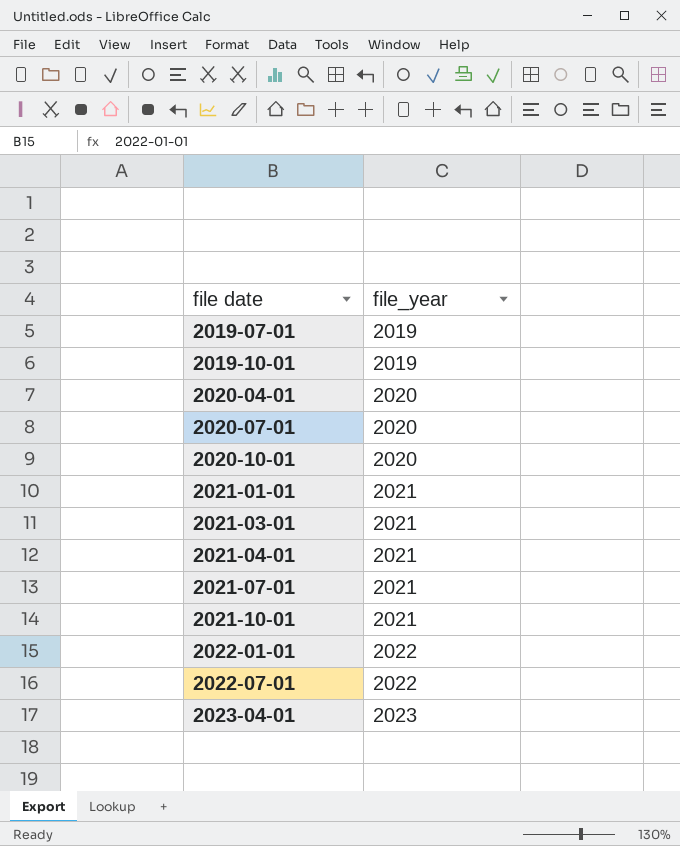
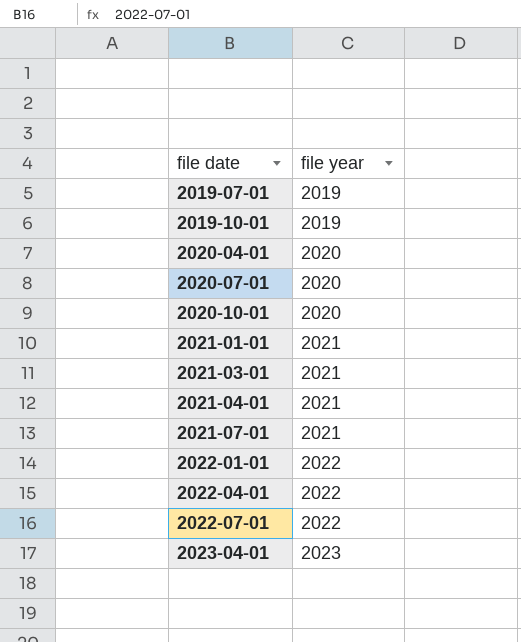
column name: file_year -> file year
row 2021-10-01: 2021 -> none
row 2022-04-01: none -> 2022

